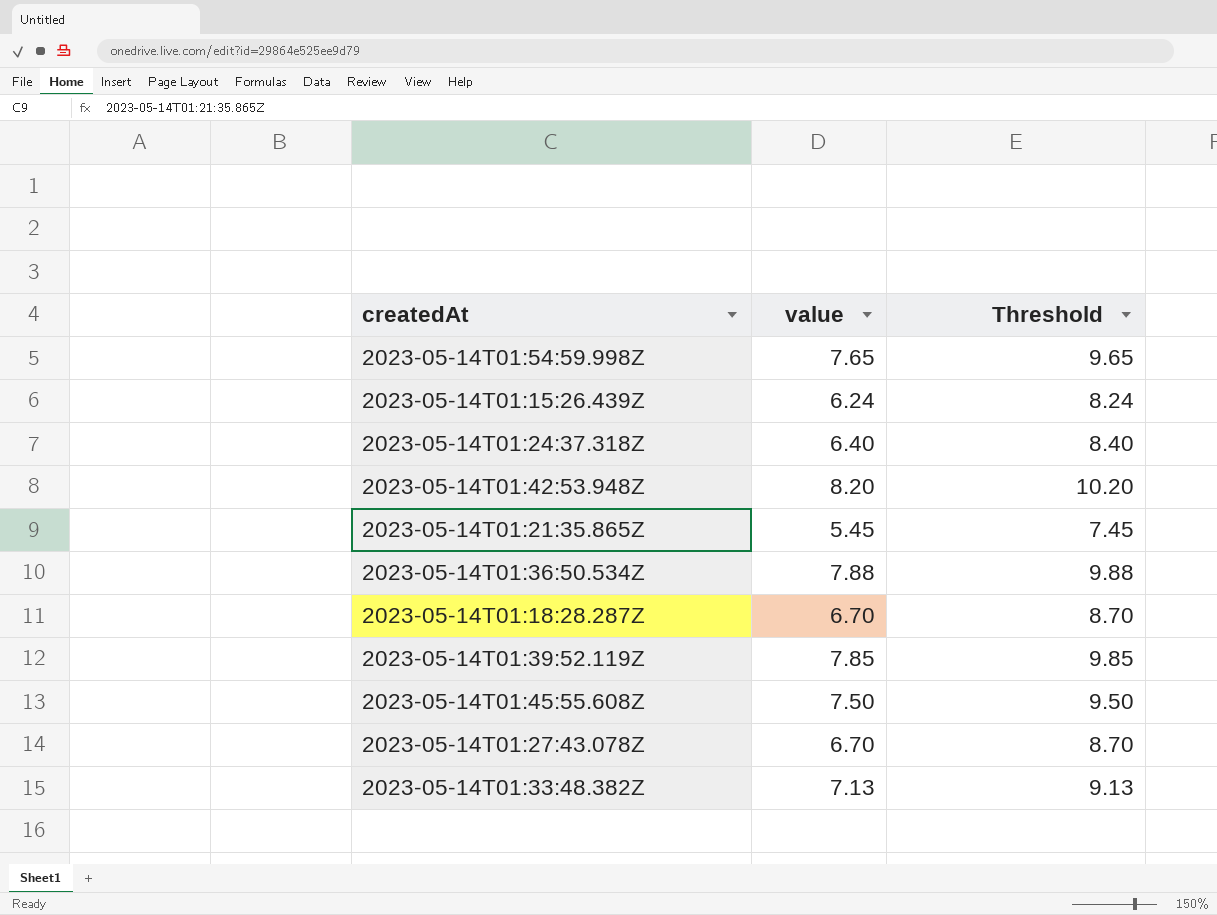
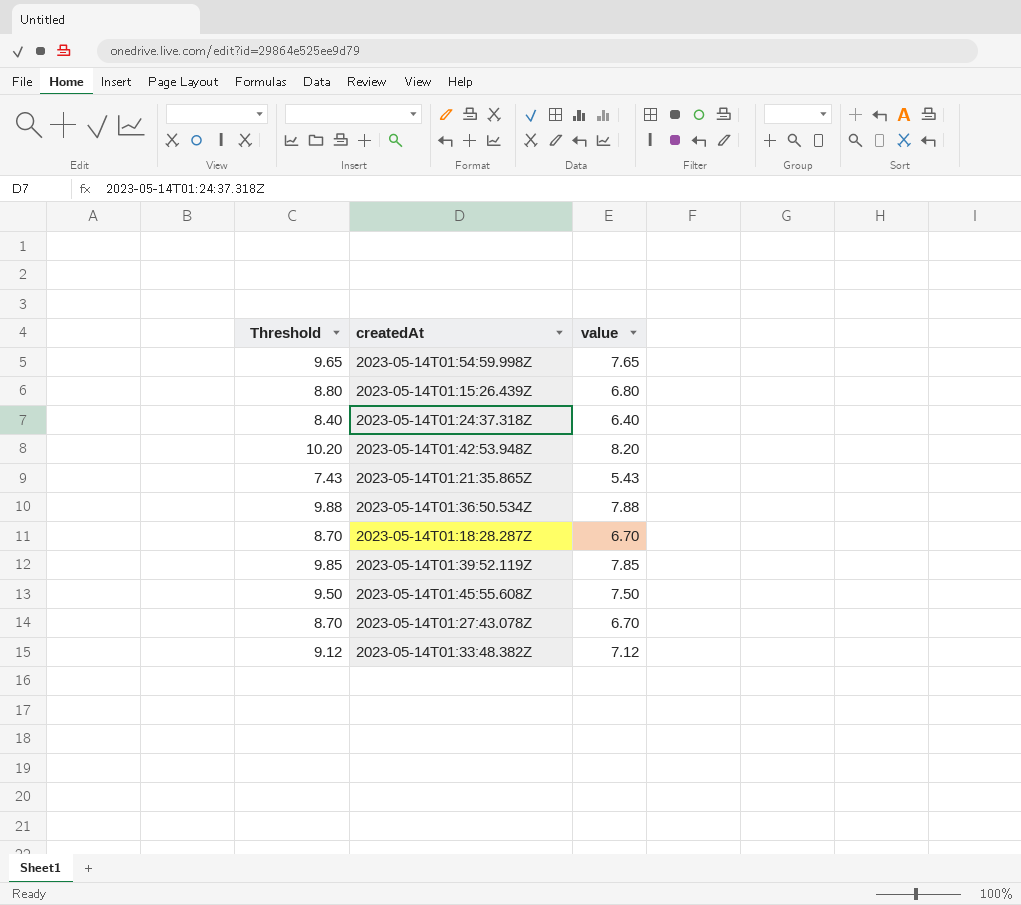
column Threshold | position: 3 -> 1
2023-05-14T01:15:26.439Z | Threshold: 8.24 -> 8.80
2023-05-14T01:15:26.439Z | value: 6.24 -> 6.80
2023-05-14T01:21:35.865Z | Threshold: 7.45 -> 7.43
2023-05-14T01:21:35.865Z | value: 5.45 -> 5.43
2023-05-14T01:33:48.382Z | Threshold: 9.13 -> 9.12
2023-05-14T01:33:48.382Z | value: 7.13 -> 7.12

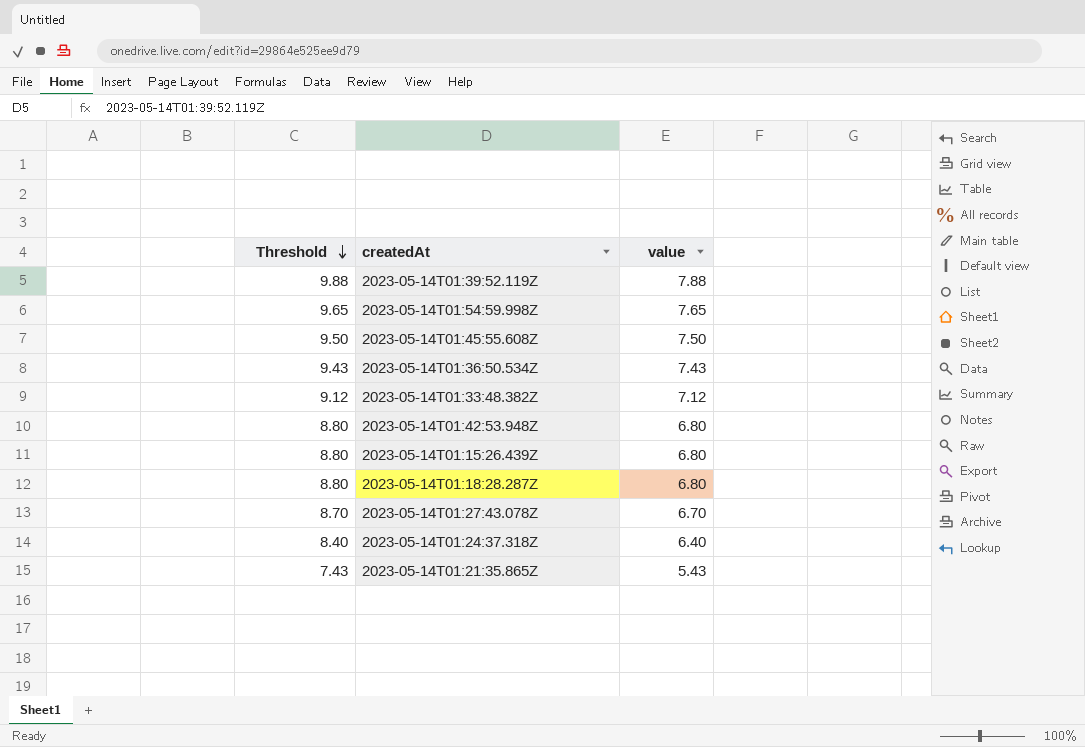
row order: none -> Threshold descending
2023-05-14T01:39:52.119Z | Threshold: 9.85 -> 9.88
2023-05-14T01:39:52.119Z | value: 7.85 -> 7.88
2023-05-14T01:36:50.534Z | Threshold: 9.88 -> 9.43
2023-05-14T01:36:50.534Z | value: 7.88 -> 7.43
2023-05-14T01:42:53.948Z | Threshold: 10.20 -> 8.80
2023-05-14T01:42:53.948Z | value: 8.20 -> 6.80
2023-05-14T01:18:28.287Z | Threshold: 8.70 -> 8.80
2023-05-14T01:18:28.287Z | value: 6.70 -> 6.80

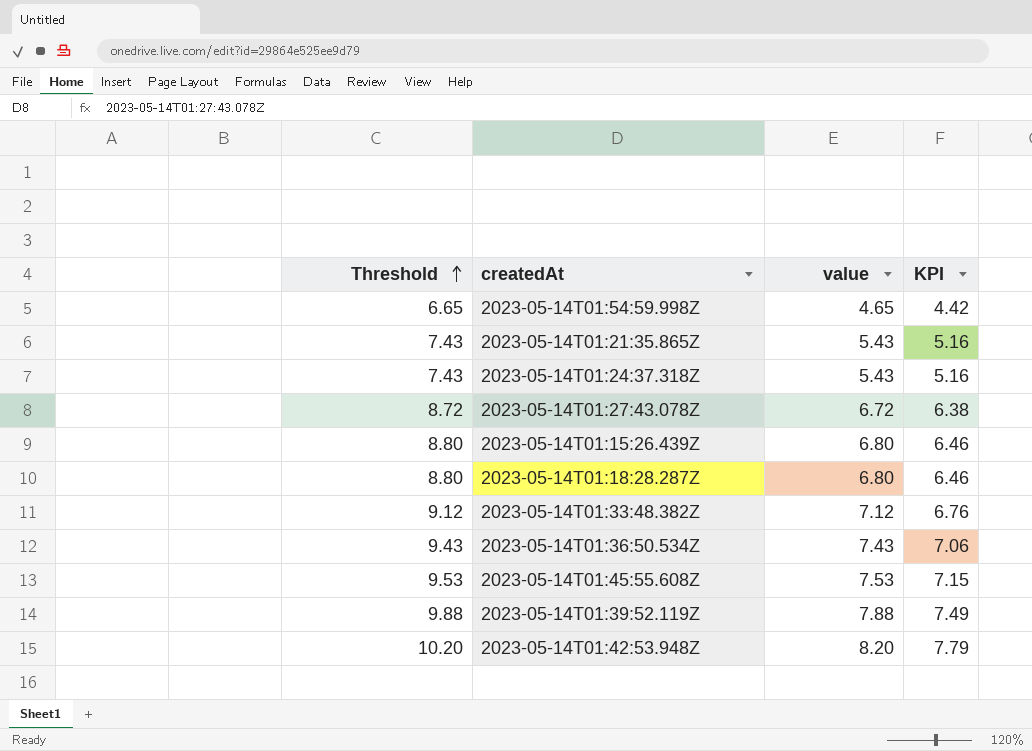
row order: Threshold descending -> Threshold ascending
column KPI | formula: none -> [value] * 0.95
2023-05-14T01:54:59.998Z | Threshold: 9.65 -> 6.65
2023-05-14T01:54:59.998Z | value: 7.65 -> 4.65
2023-05-14T01:24:37.318Z | Threshold: 8.40 -> 7.43
2023-05-14T01:24:37.318Z | value: 6.40 -> 5.43
2023-05-14T01:27:43.078Z | Threshold: 8.70 -> 8.72
2023-05-14T01:27:43.078Z | value: 6.70 -> 6.72
2023-05-14T01:45:55.608Z | Threshold: 9.50 -> 9.53
2023-05-14T01:45:55.608Z | value: 7.50 -> 7.53
2023-05-14T01:42:53.948Z | Threshold: 8.80 -> 10.20
2023-05-14T01:42:53.948Z | value: 6.80 -> 8.20

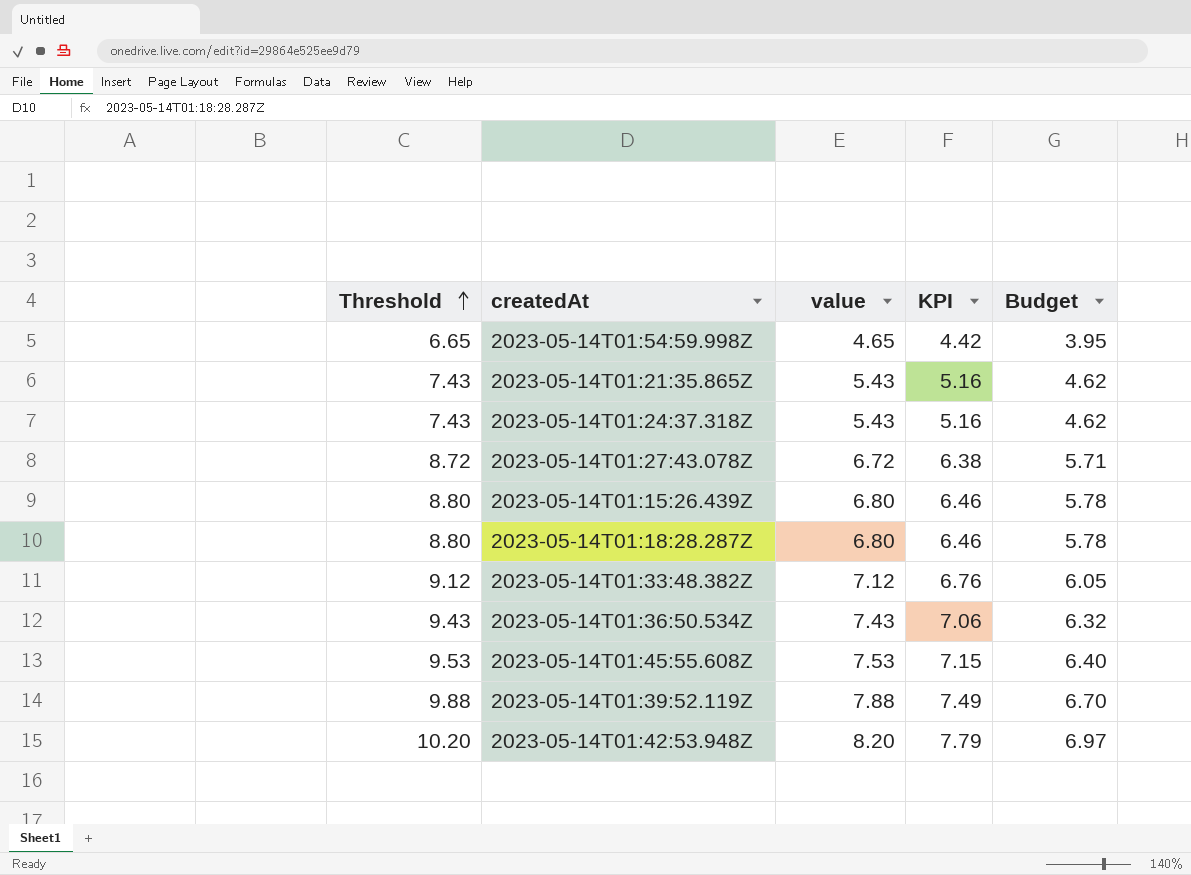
column Budget | formula: none -> [value] * 0.85

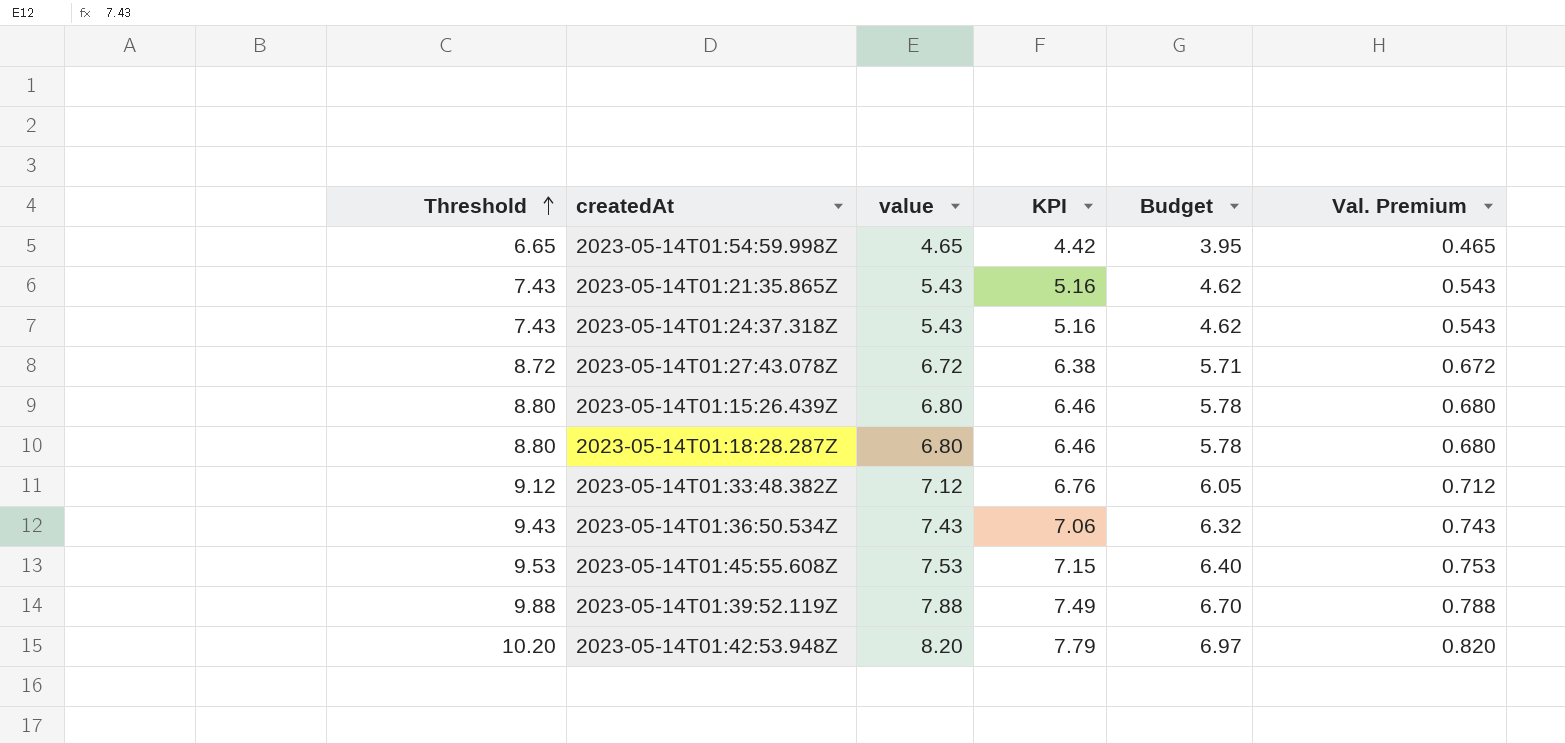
column Val. Premium | formula: none -> [value] * 0.1

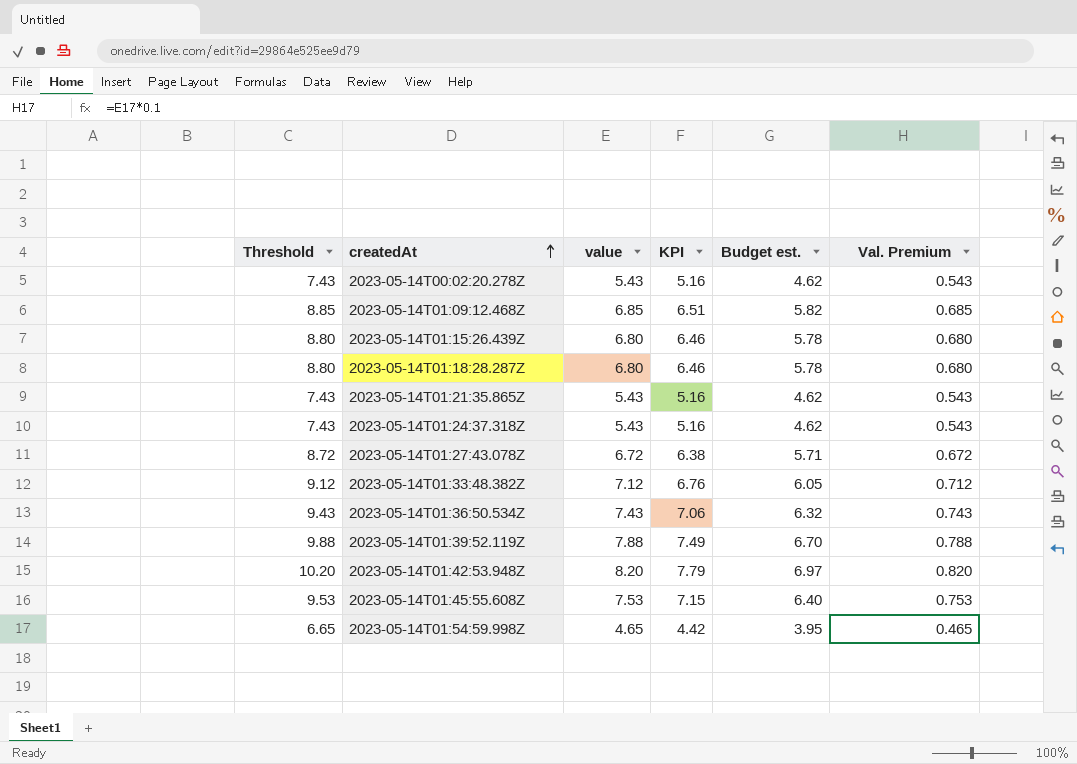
row order: Threshold ascending -> createdAt ascending
column name: Budget -> Budget est.
row 2023-05-14T00:02:20.278Z: none -> 7.43 | 5.43 | 5.16 | 4.62 | 0.543
row 2023-05-14T01:09:12.468Z: none -> 8.85 | 6.85 | 6.51 | 5.82 | 0.685

